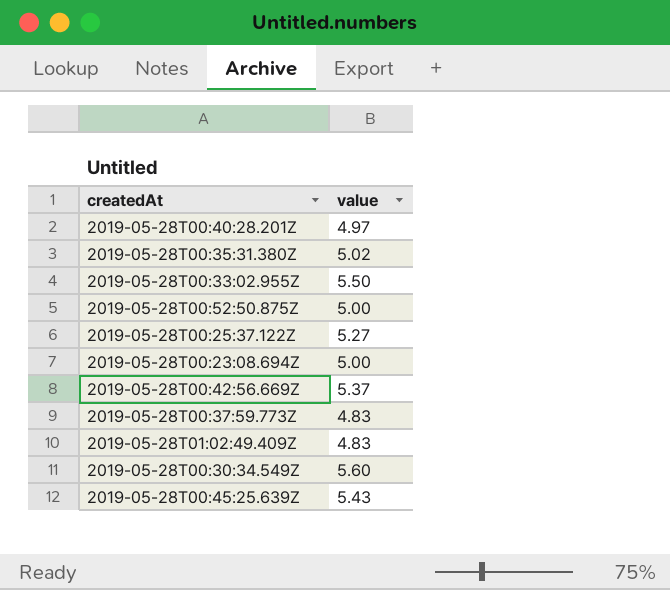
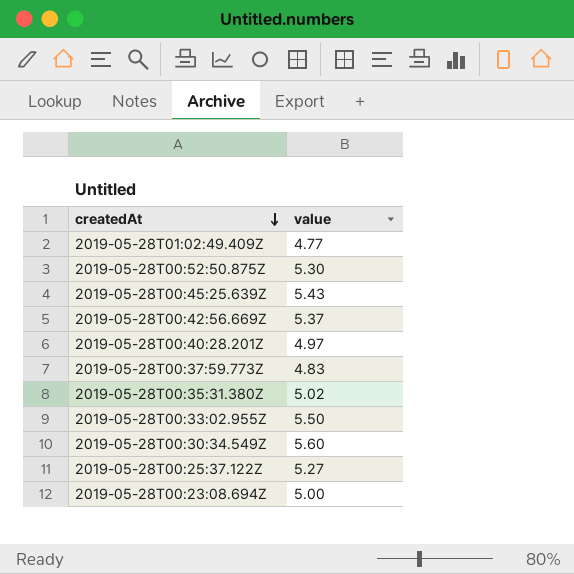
row order: none -> createdAt descending
2019-05-28T01:02:49.409Z | value: 4.83 -> 4.77
2019-05-28T00:52:50.875Z | value: 5.00 -> 5.30

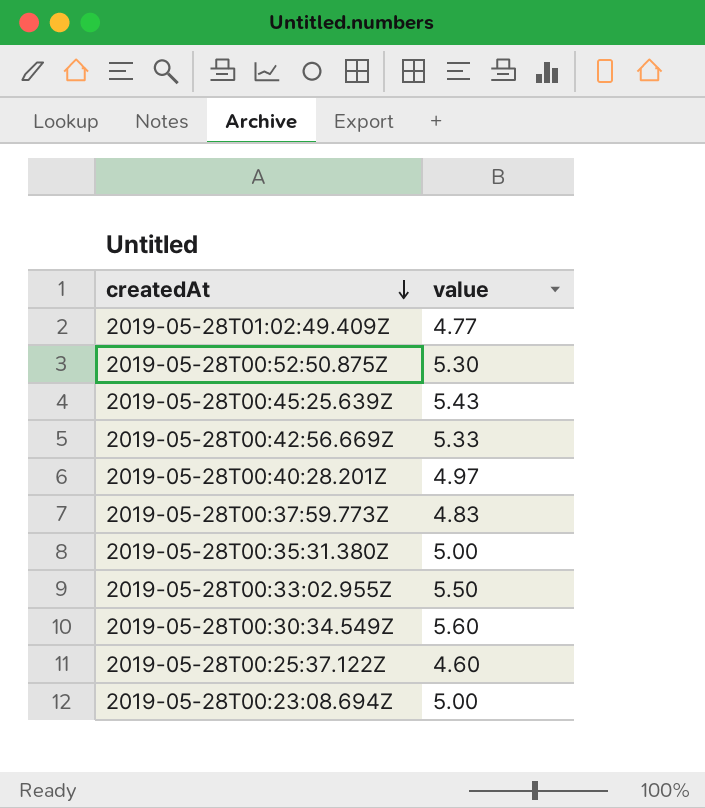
2019-05-28T00:42:56.669Z | value: 5.37 -> 5.33
2019-05-28T00:35:31.380Z | value: 5.02 -> 5.00
2019-05-28T00:25:37.122Z | value: 5.27 -> 4.60

